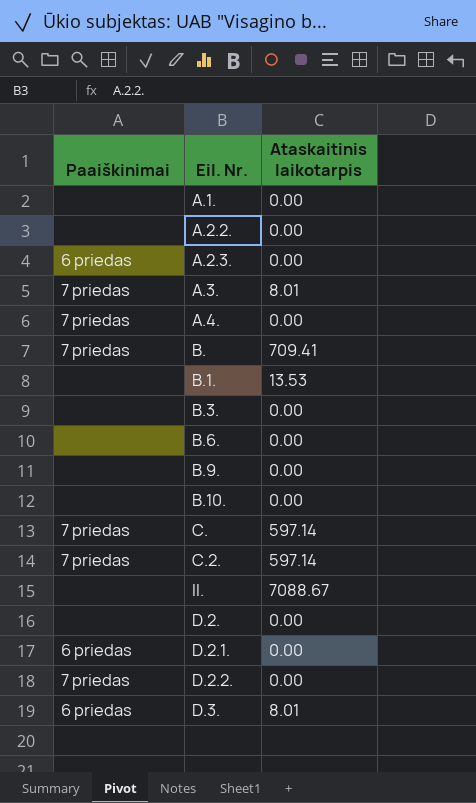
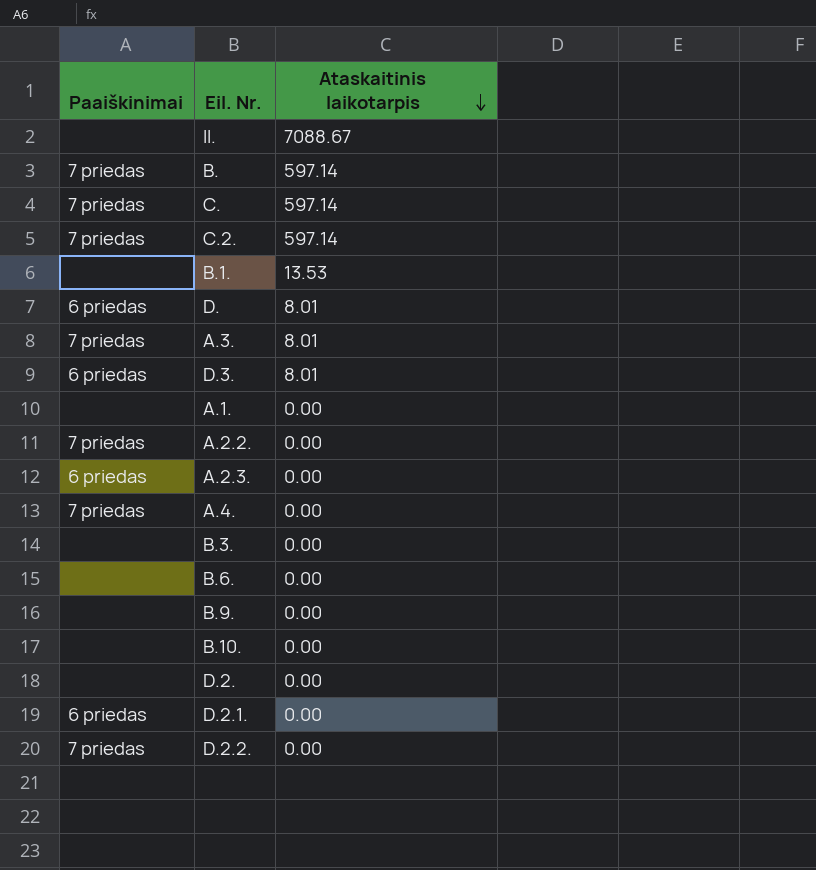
row order: none -> Ataskaitinis laikotarpis descending
B. | Ataskaitinis laikotarpis: 709.41 -> 597.14
row D.: none -> 6 priedas | 8.01
A.2.2. | Paaiškinimai: none -> 7 priedas

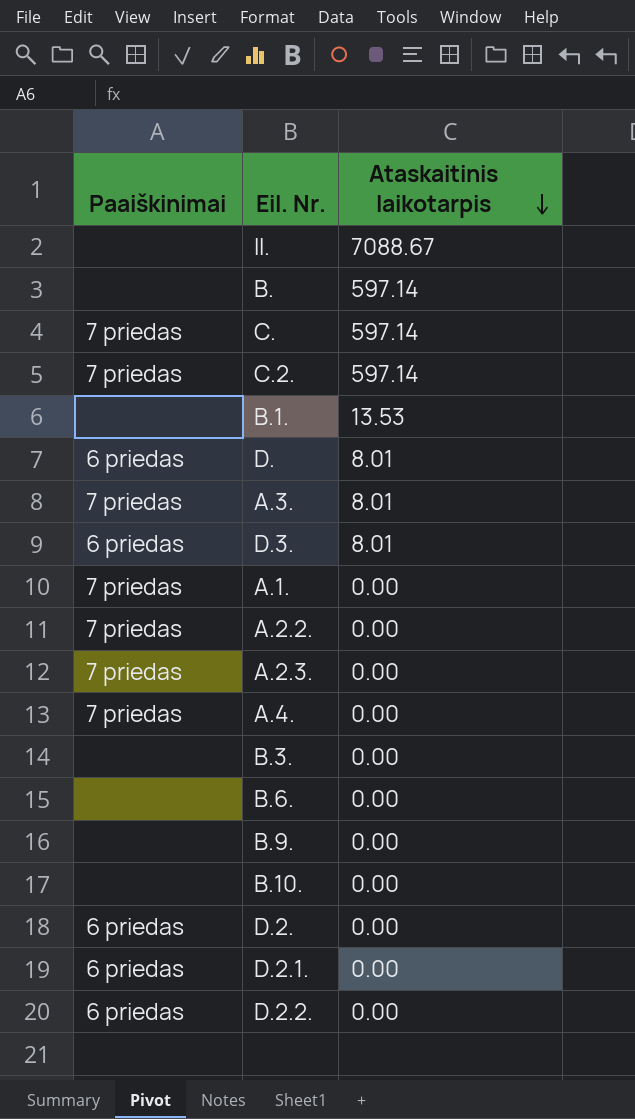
B. | Paaiškinimai: 7 priedas -> none
A.1. | Paaiškinimai: none -> 7 priedas
A.2.3. | Paaiškinimai: 6 priedas -> 7 priedas
D.2. | Paaiškinimai: none -> 6 priedas
D.2.2. | Paaiškinimai: 7 priedas -> 6 priedas

